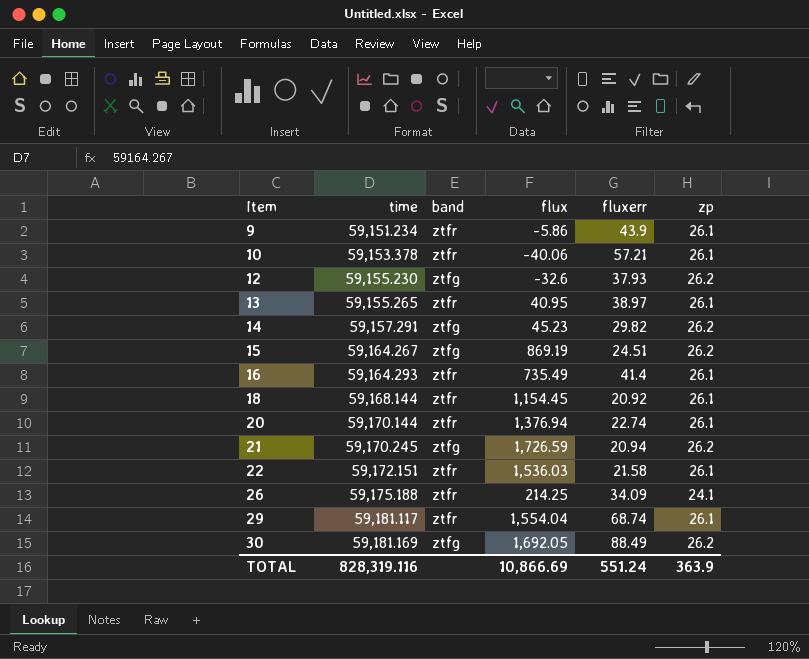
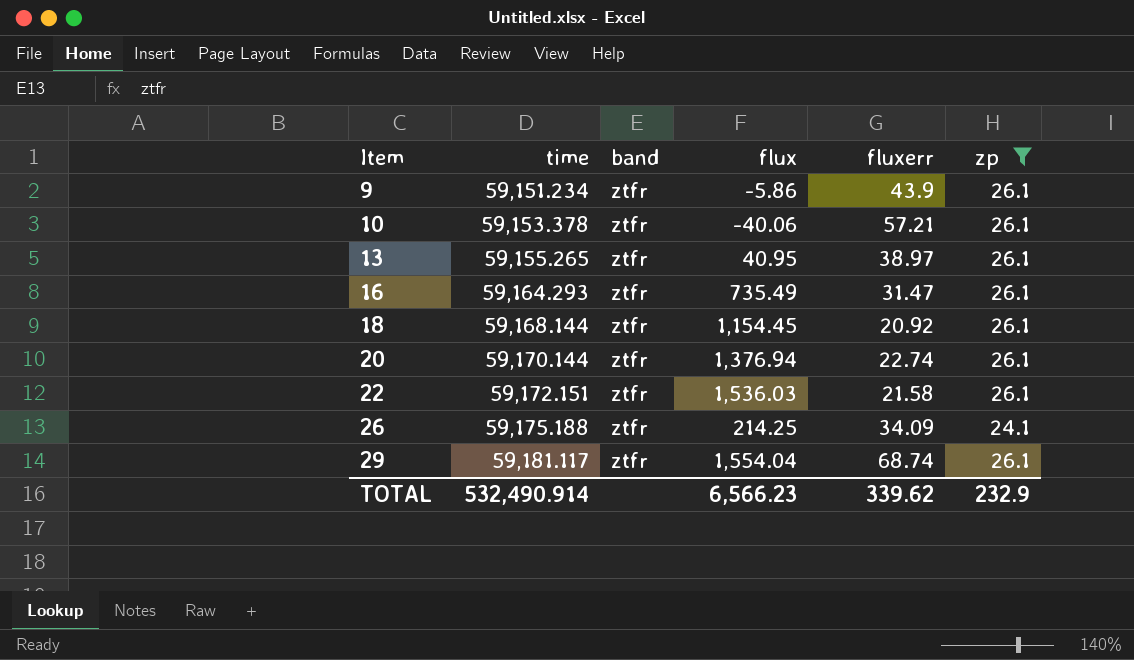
filter: none -> zp != 26.2
16 | fluxerr: 41.4 -> 31.47
TOTAL | time: 828,319.116 -> 532,490.914
TOTAL | flux: 10,866.69 -> 6,566.23
TOTAL | fluxerr: 551.24 -> 339.62
TOTAL | zp: 363.9 -> 232.9

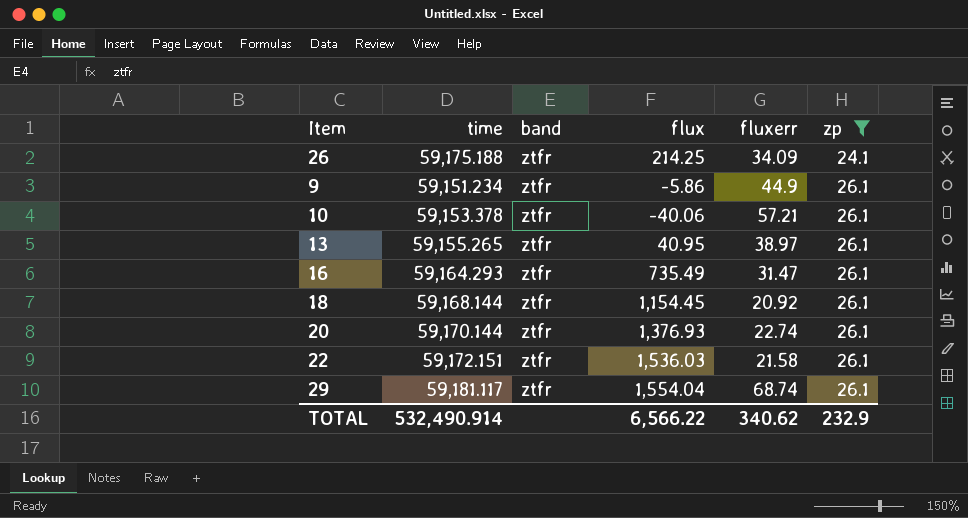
row order: Item ascending -> zp ascending
9 | fluxerr: 43.9 -> 44.9
20 | flux: 1,376.94 -> 1,376.93
TOTAL | flux: 6,566.23 -> 6,566.22
TOTAL | fluxerr: 339.62 -> 340.62

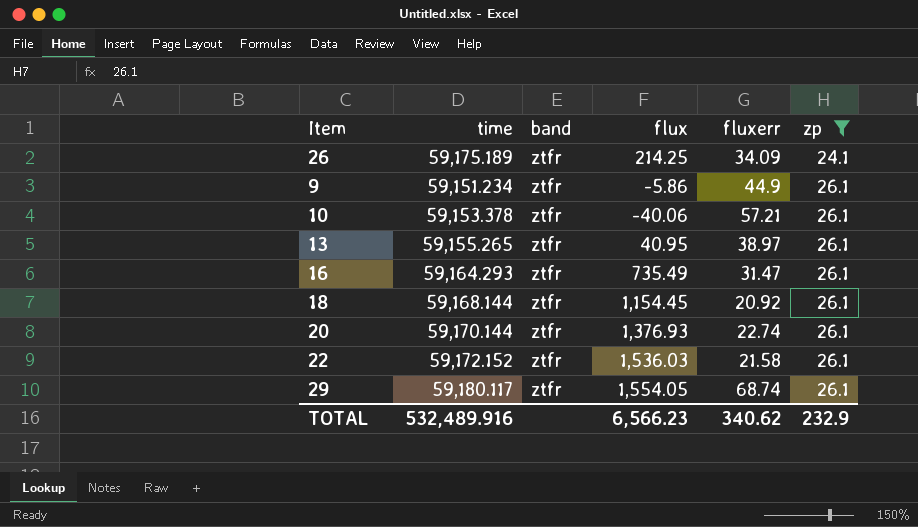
26 | time: 59,175.188 -> 59,175.189
22 | time: 59,172.151 -> 59,172.152
29 | time: 59,181.117 -> 59,180.117
29 | flux: 1,554.04 -> 1,554.05
TOTAL | time: 532,490.914 -> 532,489.916
TOTAL | flux: 6,566.22 -> 6,566.23

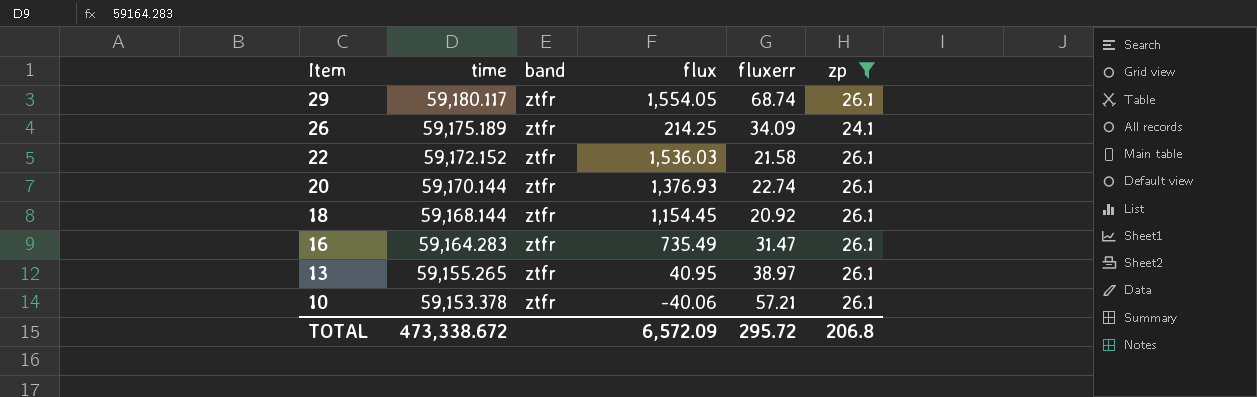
row order: zp ascending -> Item descending
row 9: 59,151.234 | ztfr | -5.86 | 44.9 | 26.1 -> none
16 | time: 59,164.293 -> 59,164.283
TOTAL | time: 532,489.916 -> 473,338.672
TOTAL | flux: 6,566.23 -> 6,572.09
TOTAL | fluxerr: 340.62 -> 295.72
TOTAL | zp: 232.9 -> 206.8

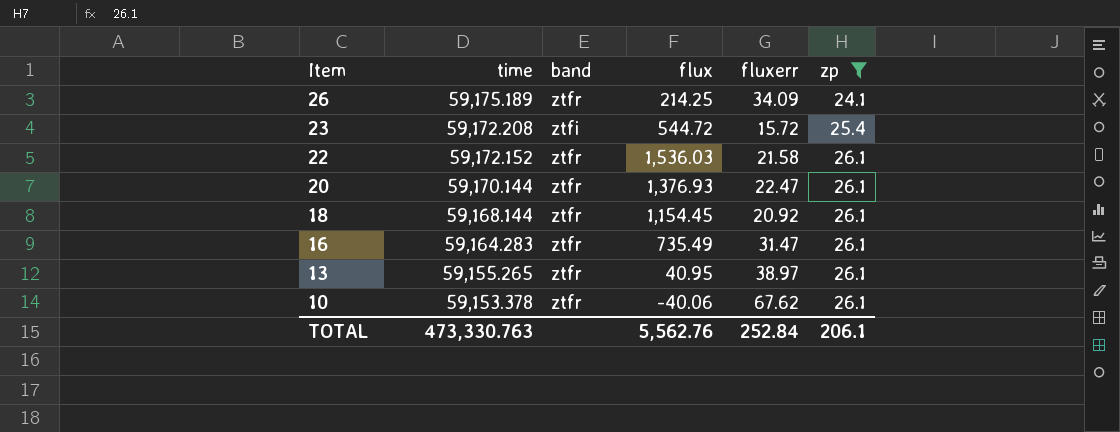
row 29: 59,180.117 | ztfr | 1,554.05 | 68.74 | 26.1 -> none
row 23: none -> 59,172.208 | ztfi | 544.72 | 15.72 | 25.4
20 | fluxerr: 22.74 -> 22.47
10 | fluxerr: 57.21 -> 67.62
TOTAL | time: 473,338.672 -> 473,330.763
TOTAL | flux: 6,572.09 -> 5,562.76
TOTAL | fluxerr: 295.72 -> 252.84
TOTAL | zp: 206.8 -> 206.1

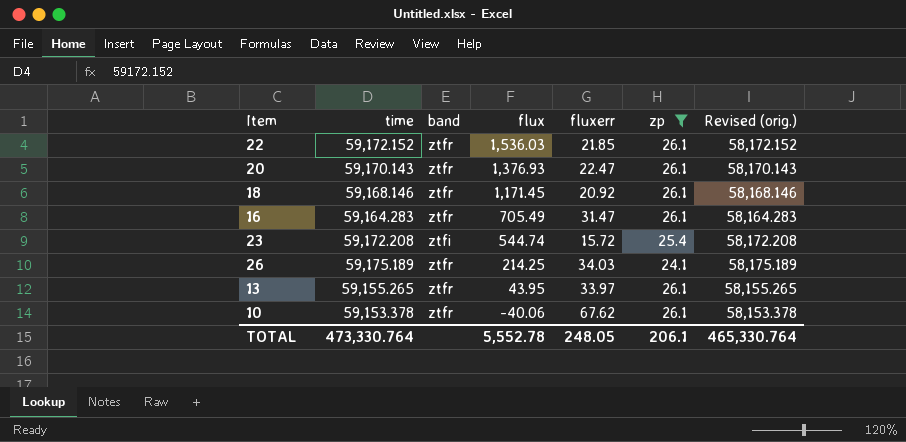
row order: Item descending -> flux descending
column Revised (orig.) | formula: none -> [time] - 1000
22 | fluxerr: 21.58 -> 21.85
20 | time: 59,170.144 -> 59,170.143
18 | time: 59,168.144 -> 59,168.146
18 | flux: 1,154.45 -> 1,171.45
16 | flux: 735.49 -> 705.49
23 | flux: 544.72 -> 544.74
26 | fluxerr: 34.09 -> 34.03
13 | flux: 40.95 -> 43.95
13 | fluxerr: 38.97 -> 33.97
TOTAL | time: 473,330.763 -> 473,330.764
TOTAL | flux: 5,562.76 -> 5,552.78
TOTAL | fluxerr: 252.84 -> 248.05

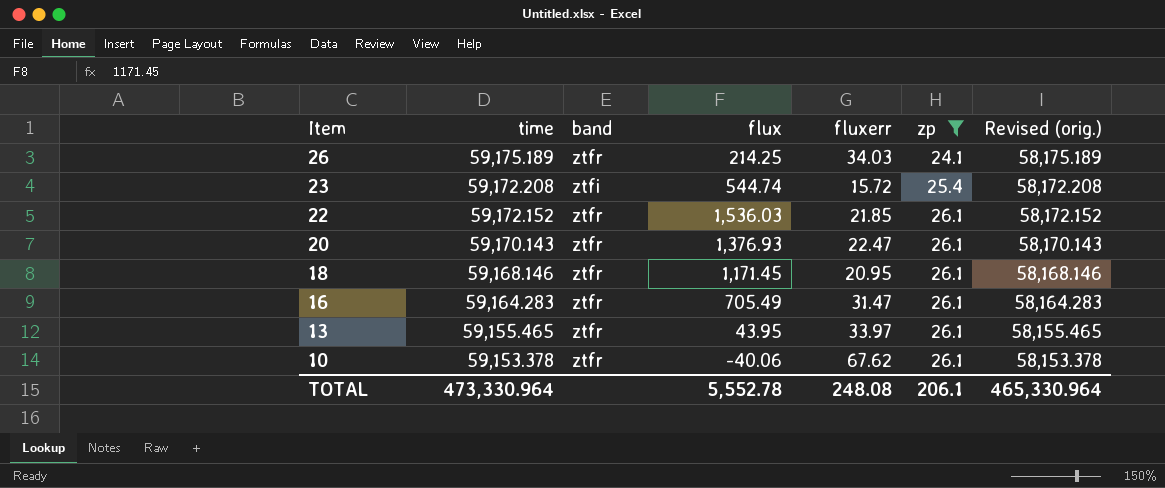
row order: flux descending -> Item descending
18 | fluxerr: 20.92 -> 20.95
13 | time: 59,155.265 -> 59,155.465
13 | Revised (orig.): 58,155.265 -> 58,155.465
TOTAL | time: 473,330.764 -> 473,330.964
TOTAL | fluxerr: 248.05 -> 248.08
TOTAL | Revised (orig.): 465,330.764 -> 465,330.964

